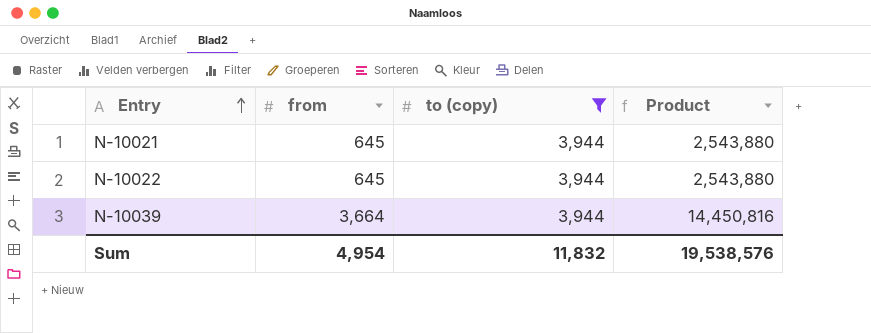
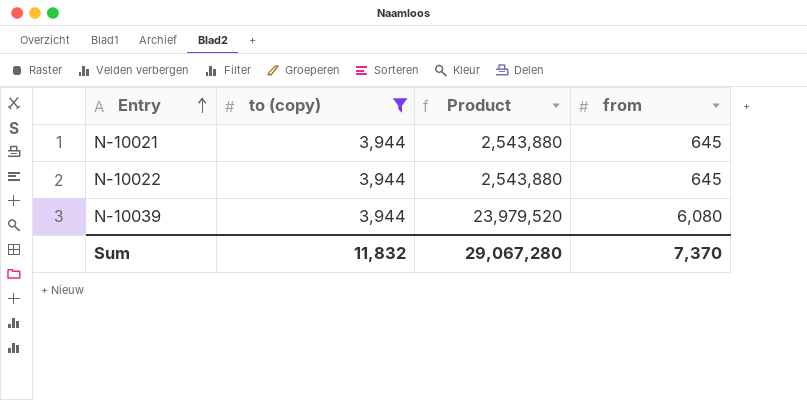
column from | position: 2 -> 4
N-10039 | Product: 14,450,816 -> 23,979,520
N-10039 | from: 3,664 -> 6,080
Sum | Product: 19,538,576 -> 29,067,280
Sum | from: 4,954 -> 7,370

